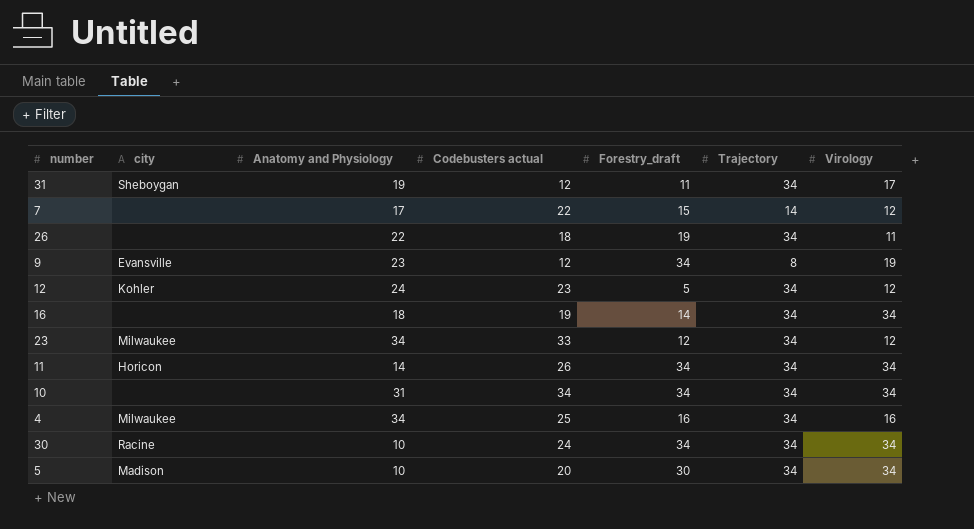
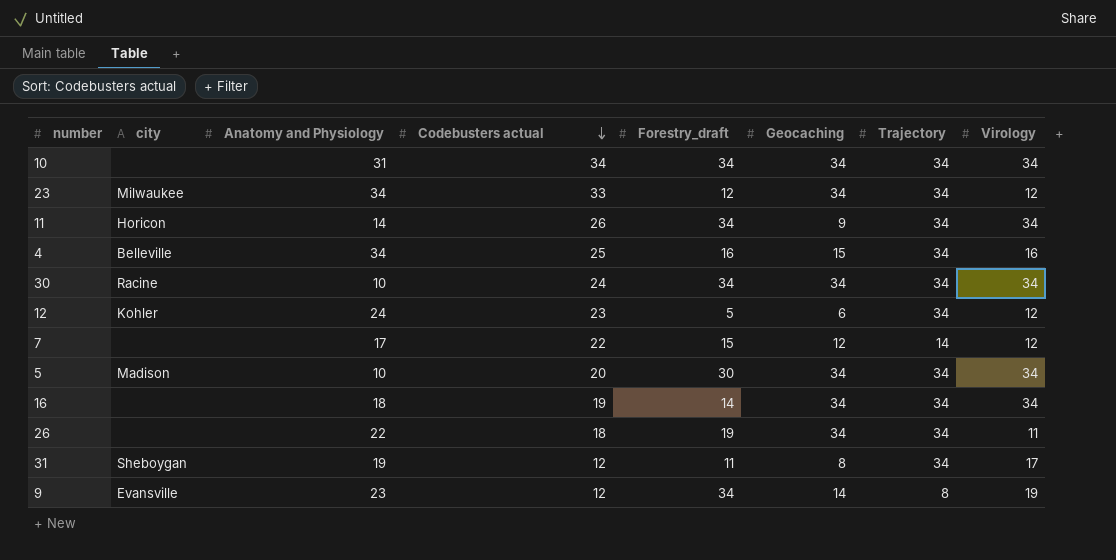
row order: none -> Codebusters actual descending
column Geocaching | position: none -> 6
4 | city: Milwaukee -> Belleville

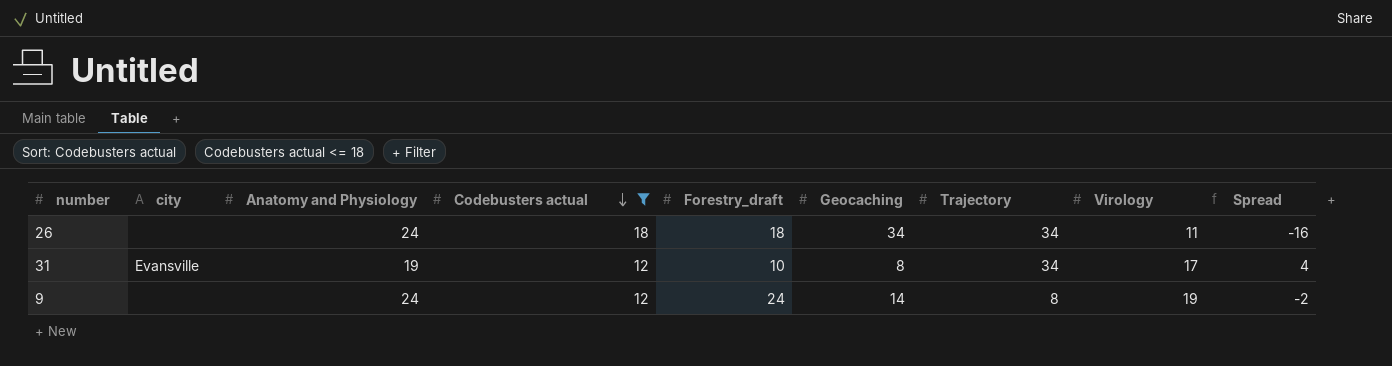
filter: none -> Codebusters actual <= 18
column Spread | formula: none -> [Codebusters actual] - [Geocaching]
26 | Anatomy and Physiology: 22 -> 24
26 | Forestry_draft: 19 -> 18
31 | city: Sheboygan -> Evansville
31 | Forestry_draft: 11 -> 10
9 | city: Evansville -> none
9 | Anatomy and Physiology: 23 -> 24
9 | Forestry_draft: 34 -> 24

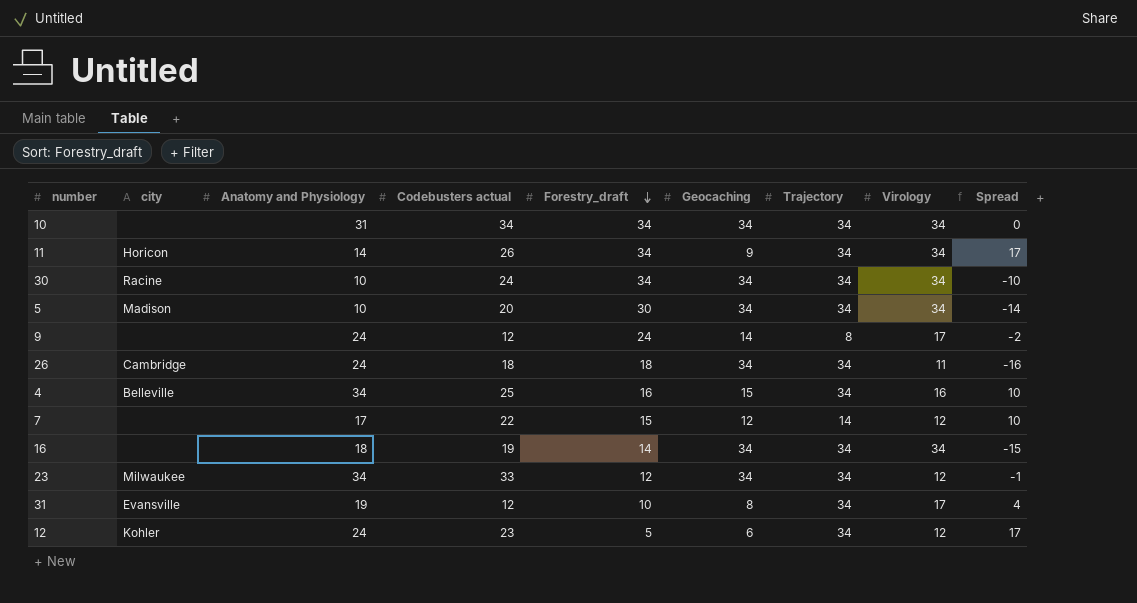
filter: Codebusters actual <= 18 -> none
row order: Codebusters actual descending -> Forestry_draft descending
9 | Virology: 19 -> 17
26 | city: none -> Cambridge

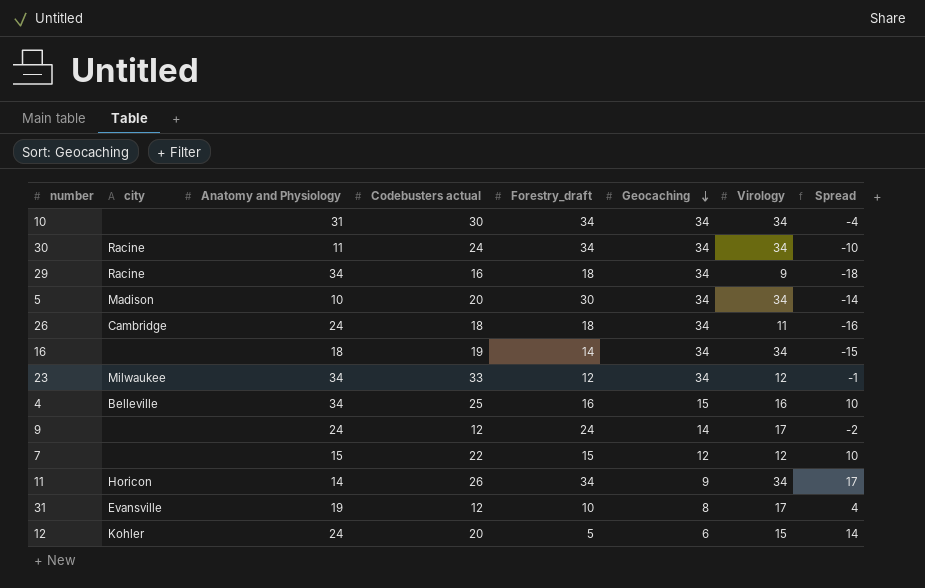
row order: Forestry_draft descending -> Geocaching descending
column Trajectory | position: 7 -> none
10 | Codebusters actual: 34 -> 30
10 | Spread: 0 -> -4
30 | Anatomy and Physiology: 10 -> 11
row 29: none -> Racine | 34 | 16 | 18 | 34 | 9 | -18
7 | Anatomy and Physiology: 17 -> 15
12 | Codebusters actual: 23 -> 20
12 | Virology: 12 -> 15
12 | Spread: 17 -> 14

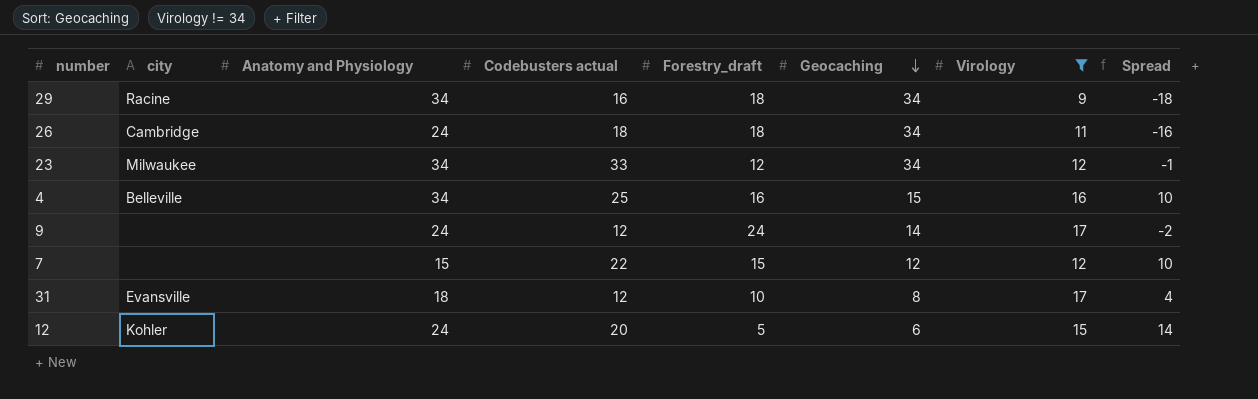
filter: none -> Virology != 34
31 | Anatomy and Physiology: 19 -> 18

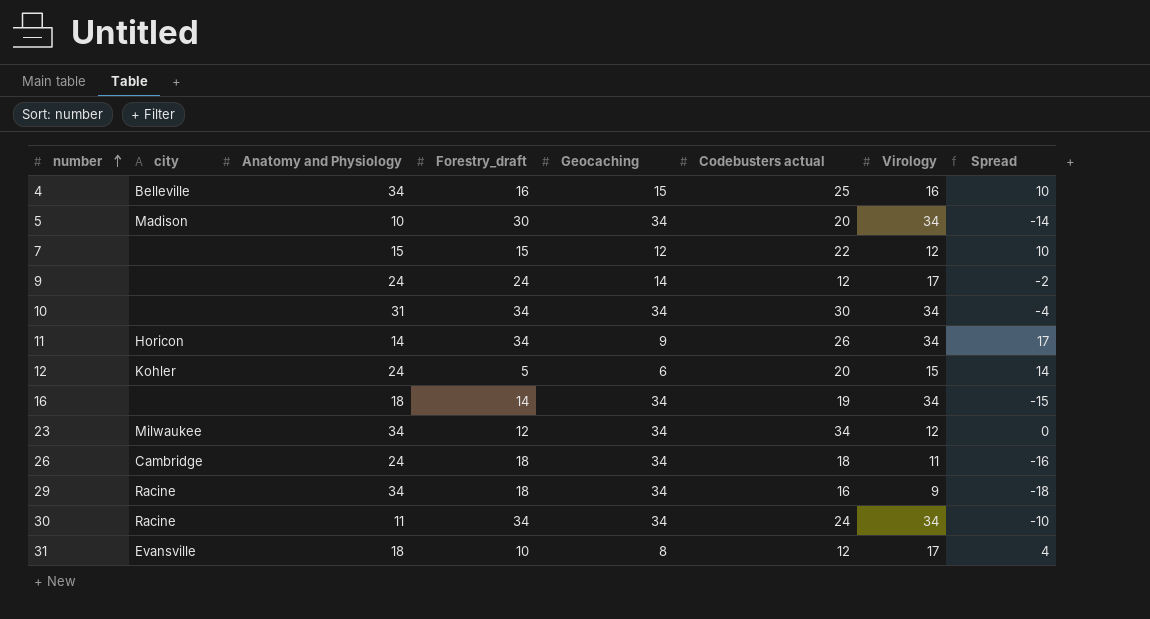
filter: Virology != 34 -> none
row order: Geocaching descending -> number ascending
column Codebusters actual | position: 4 -> 6
23 | Codebusters actual: 33 -> 34
23 | Spread: -1 -> 0

